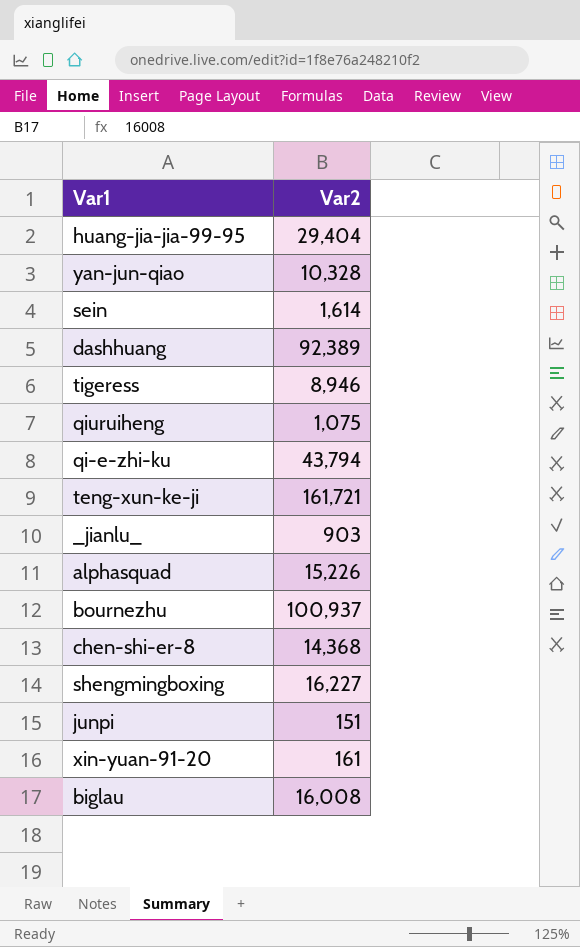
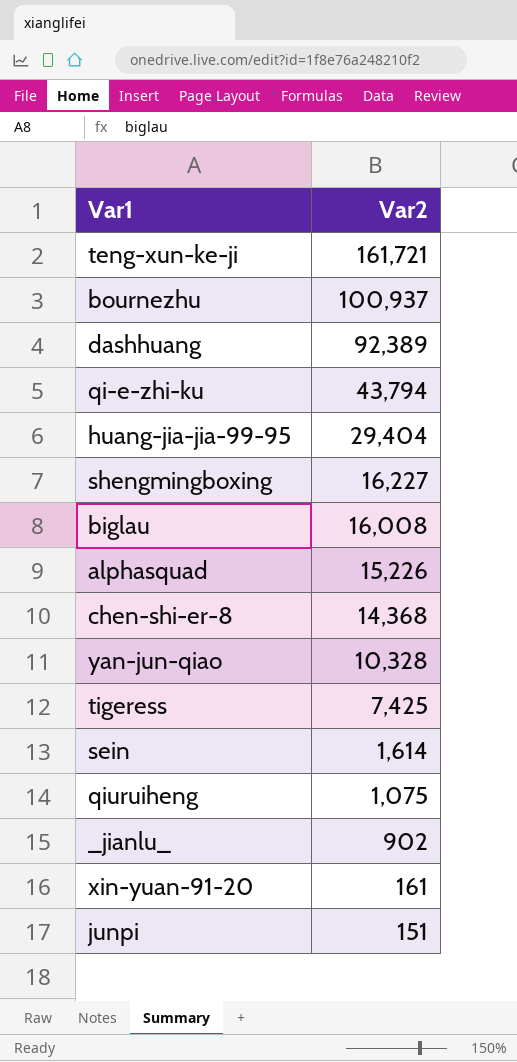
row order: none -> Var2 descending
tigeress | Var2: 8,946 -> 7,425
_jianlu_ | Var2: 903 -> 902

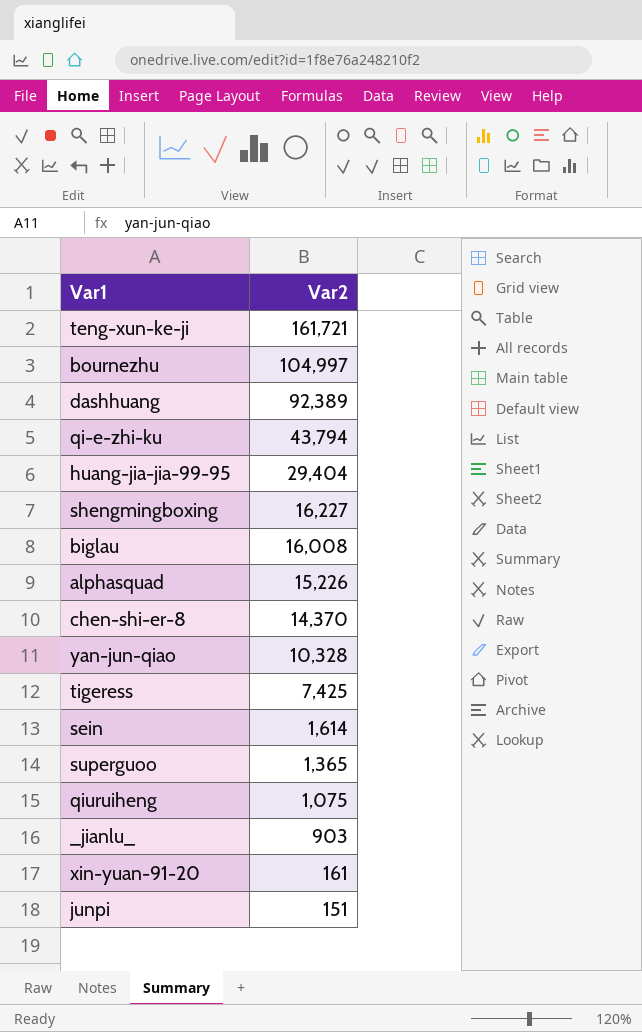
bournezhu | Var2: 100,937 -> 104,997
chen-shi-er-8 | Var2: 14,368 -> 14,370
row superguoo: none -> 1,365
_jianlu_ | Var2: 902 -> 903

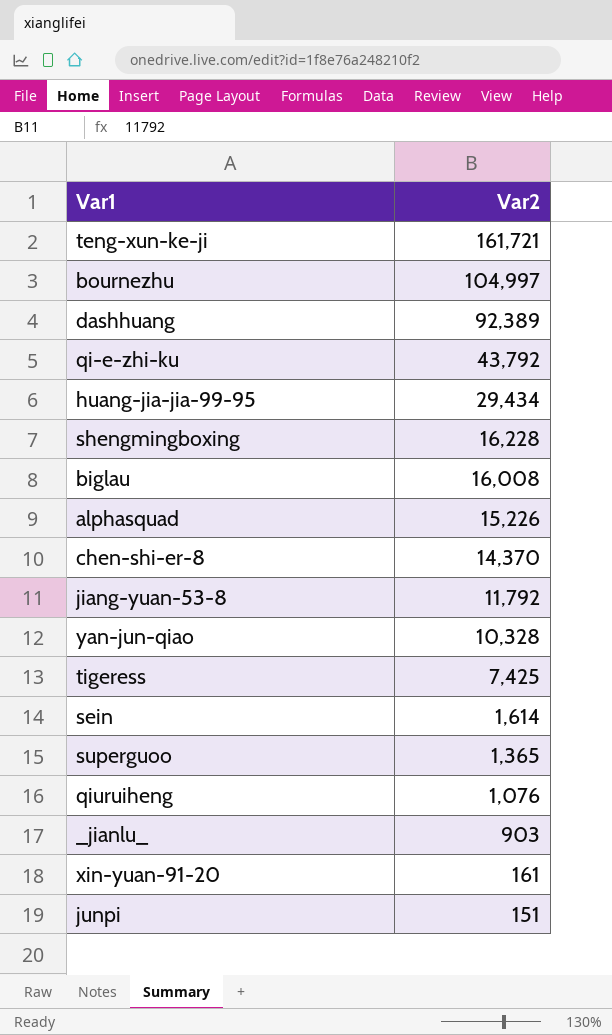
qi-e-zhi-ku | Var2: 43,794 -> 43,792
huang-jia-jia-99-95 | Var2: 29,404 -> 29,434
shengmingboxing | Var2: 16,227 -> 16,228
row jiang-yuan-53-8: none -> 11,792
qiuruiheng | Var2: 1,075 -> 1,076

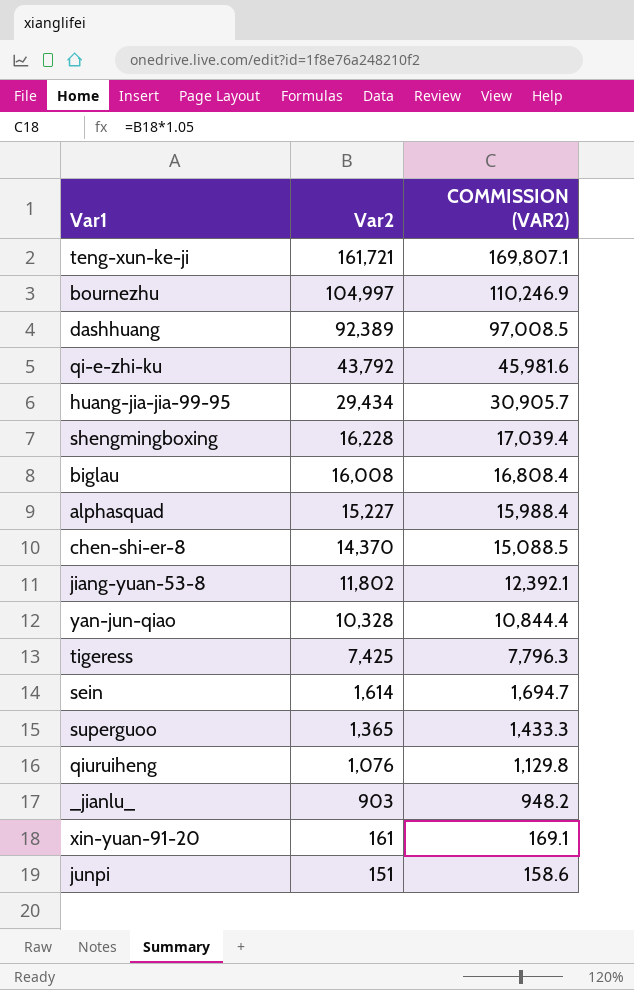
column COMMISSION (VAR2) | formula: none -> [Var2] * 1.05
alphasquad | Var2: 15,226 -> 15,227
jiang-yuan-53-8 | Var2: 11,792 -> 11,802

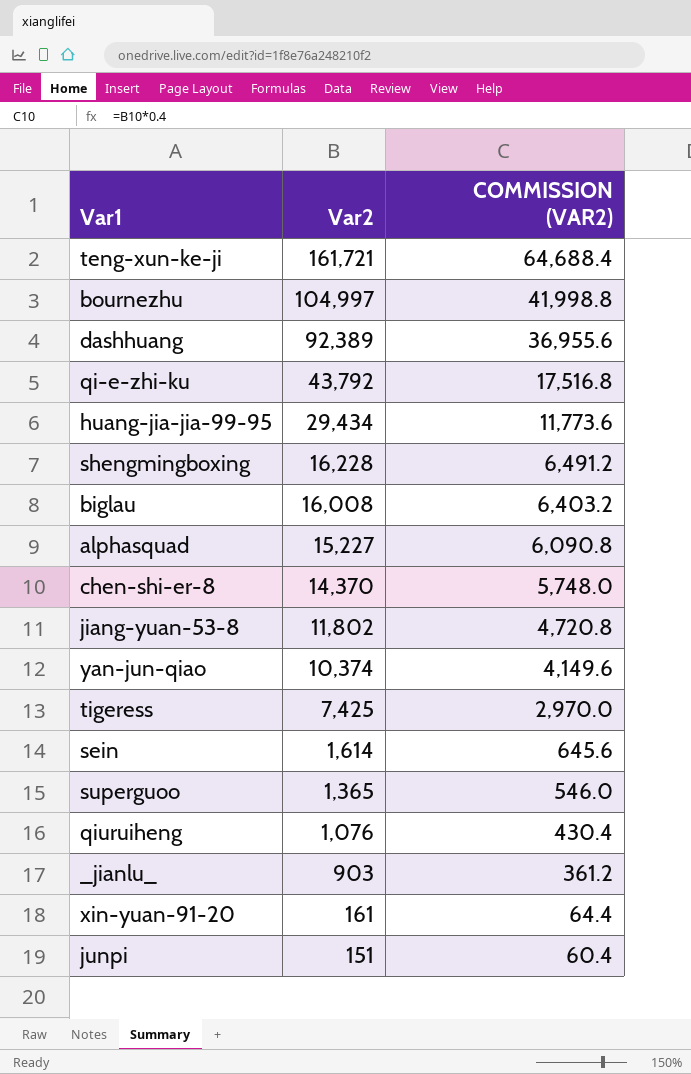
column COMMISSION (VAR2) | formula: [Var2] * 1.05 -> [Var2] * 0.4
yan-jun-qiao | Var2: 10,328 -> 10,374

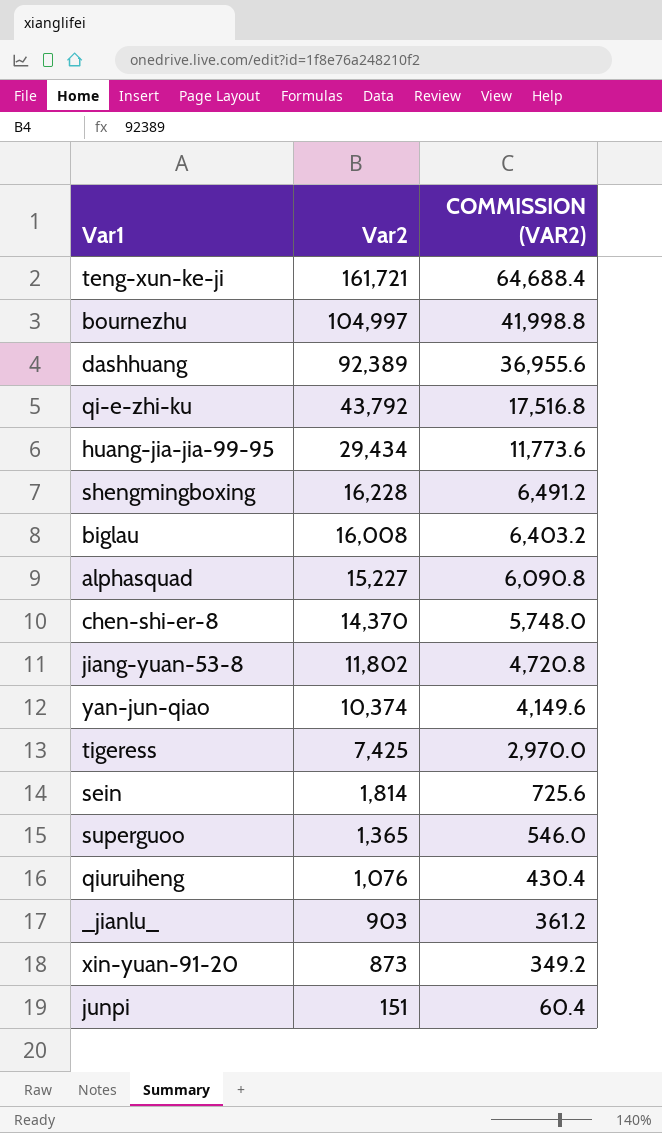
sein | Var2: 1,614 -> 1,814
sein | COMMISSION (VAR2): 645.6 -> 725.6
xin-yuan-91-20 | Var2: 161 -> 873
xin-yuan-91-20 | COMMISSION (VAR2): 64.4 -> 349.2

